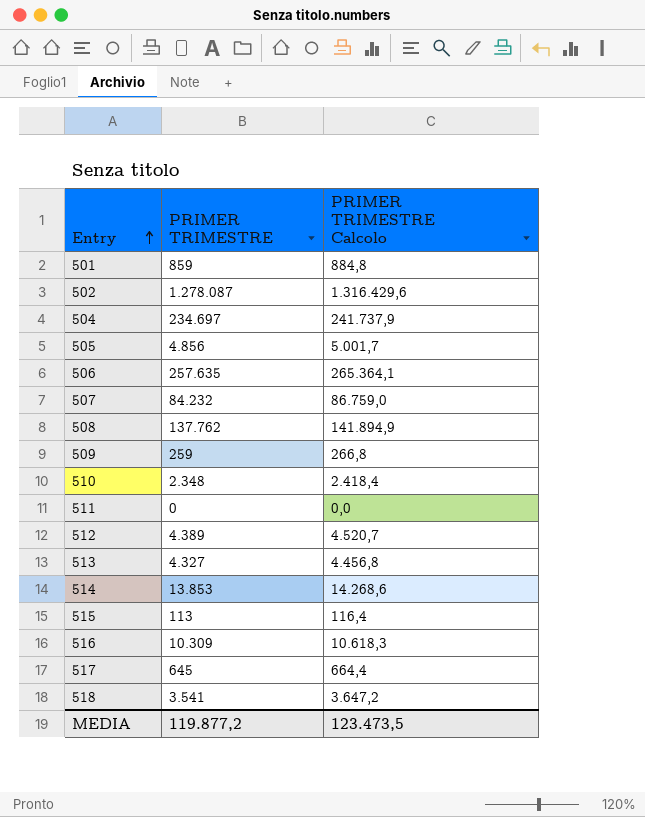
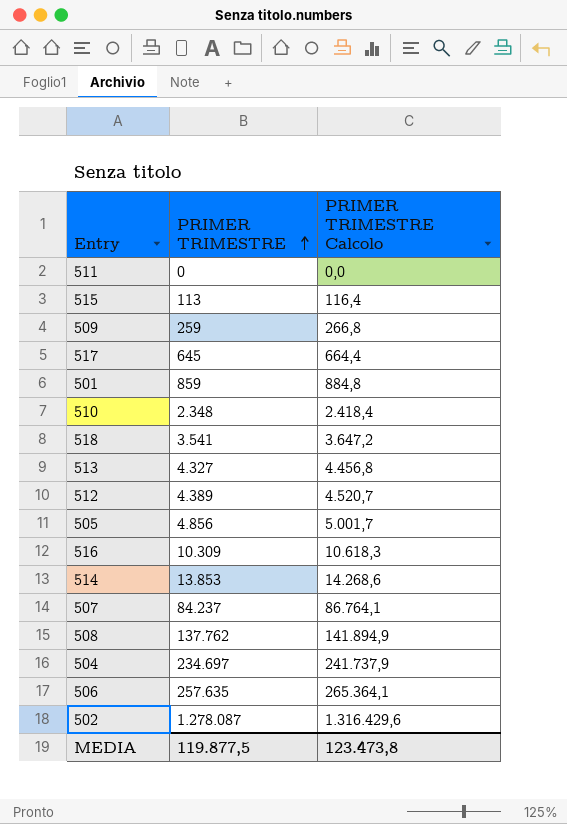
row order: Entry ascending -> PRIMER TRIMESTRE ascending
507 | PRIMER TRIMESTRE: 84.232 -> 84.237
507 | PRIMER TRIMESTRE Calcolo: 86.759,0 -> 86.764,1
MEDIA | PRIMER TRIMESTRE: 119.877,2 -> 119.877,5
MEDIA | PRIMER TRIMESTRE Calcolo: 123.473,5 -> 123.473,8

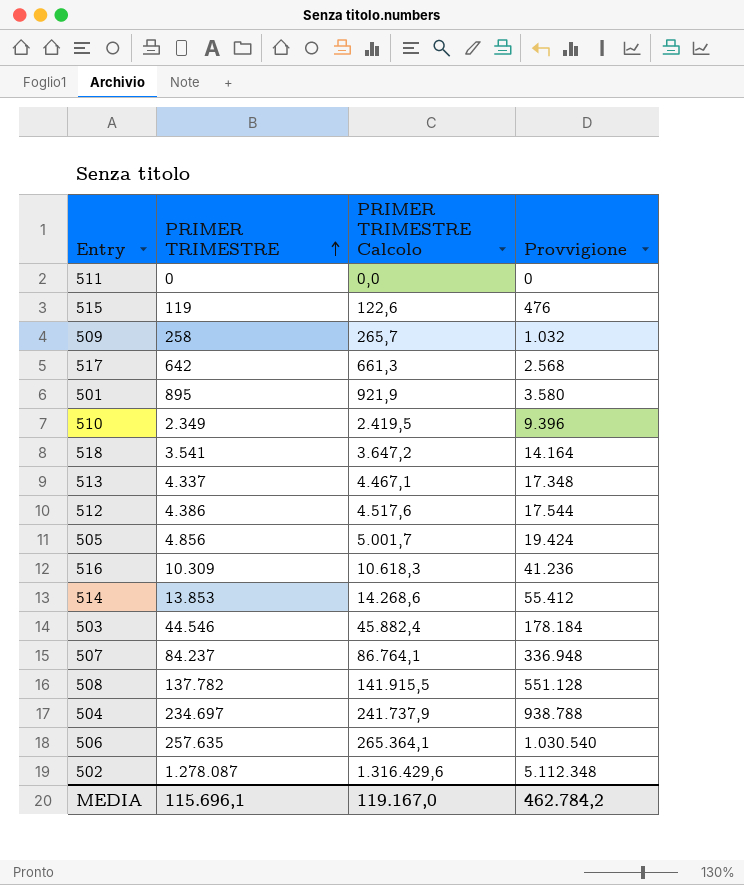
column Provvigione | formula: none -> [PRIMER TRIMESTRE] * 4
515 | PRIMER TRIMESTRE: 113 -> 119
515 | PRIMER TRIMESTRE Calcolo: 116,4 -> 122,6
509 | PRIMER TRIMESTRE: 259 -> 258
509 | PRIMER TRIMESTRE Calcolo: 266,8 -> 265,7
517 | PRIMER TRIMESTRE: 645 -> 642
517 | PRIMER TRIMESTRE Calcolo: 664,4 -> 661,3
501 | PRIMER TRIMESTRE: 859 -> 895
501 | PRIMER TRIMESTRE Calcolo: 884,8 -> 921,9
510 | PRIMER TRIMESTRE: 2.348 -> 2.349
510 | PRIMER TRIMESTRE Calcolo: 2.418,4 -> 2.419,5
513 | PRIMER TRIMESTRE: 4.327 -> 4.337
513 | PRIMER TRIMESTRE Calcolo: 4.456,8 -> 4.467,1
512 | PRIMER TRIMESTRE: 4.389 -> 4.386
512 | PRIMER TRIMESTRE Calcolo: 4.520,7 -> 4.517,6
row 503: none -> 44.546 | 45.882,4 | 178.184
508 | PRIMER TRIMESTRE: 137.762 -> 137.782
508 | PRIMER TRIMESTRE Calcolo: 141.894,9 -> 141.915,5
MEDIA | PRIMER TRIMESTRE: 119.877,5 -> 115.696,1
MEDIA | PRIMER TRIMESTRE Calcolo: 123.473,8 -> 119.167,0

